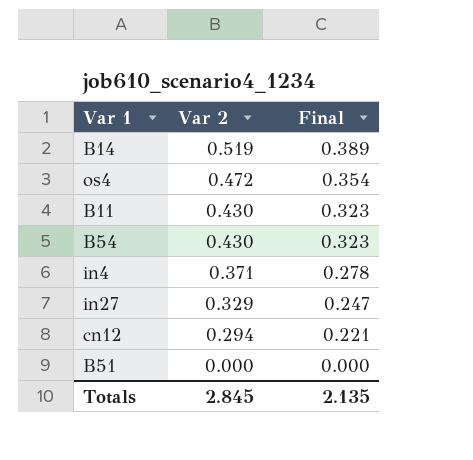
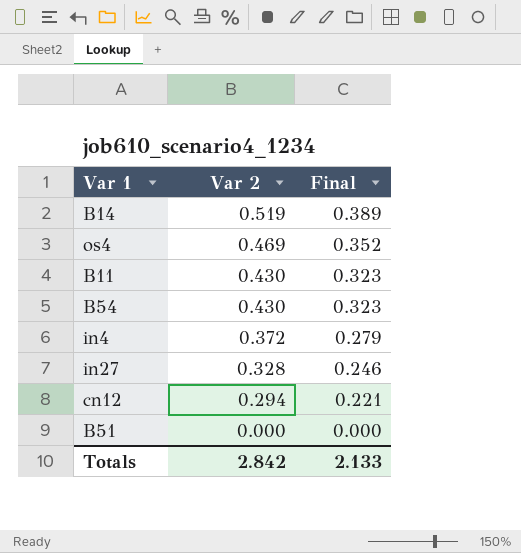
os4 | Var 2: 0.472 -> 0.469
os4 | Final: 0.354 -> 0.352
in4 | Var 2: 0.371 -> 0.372
in4 | Final: 0.278 -> 0.279
in27 | Var 2: 0.329 -> 0.328
in27 | Final: 0.247 -> 0.246
Totals | Var 2: 2.845 -> 2.842
Totals | Final: 2.135 -> 2.133

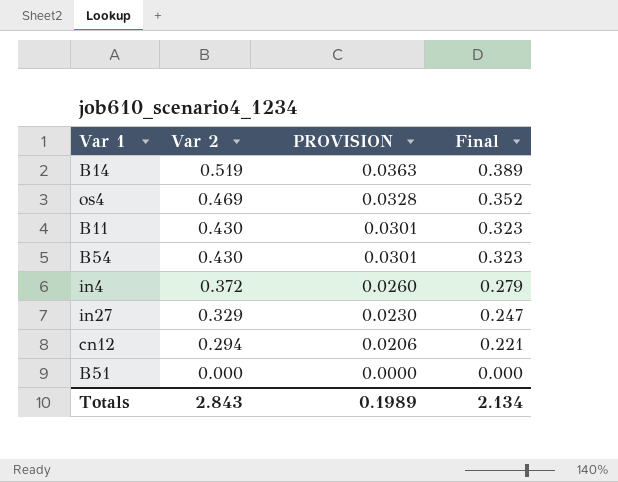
column PROVISION | formula: none -> [Var 2] * 0.07
in27 | Var 2: 0.328 -> 0.329
in27 | Final: 0.246 -> 0.247
Totals | Var 2: 2.842 -> 2.843
Totals | Final: 2.133 -> 2.134

